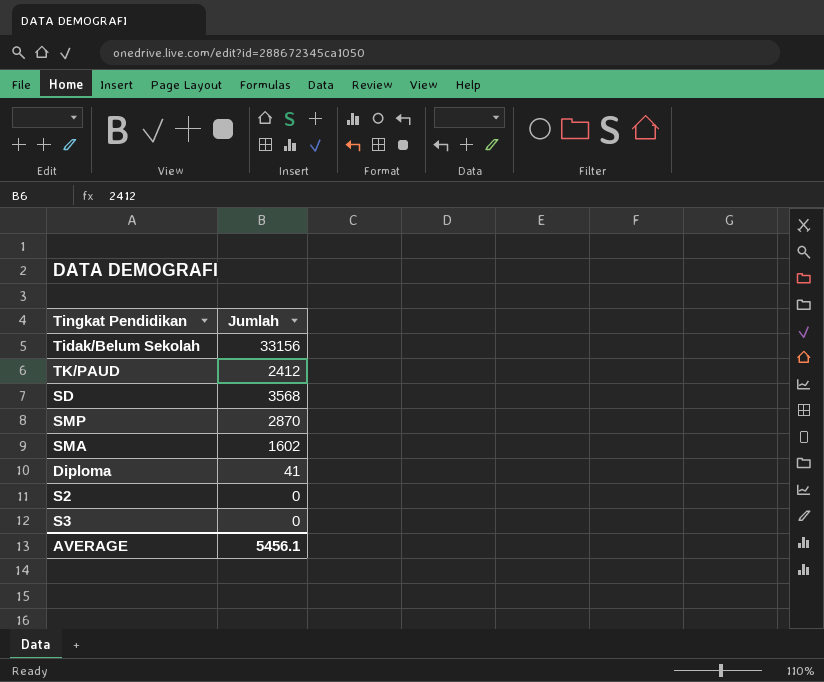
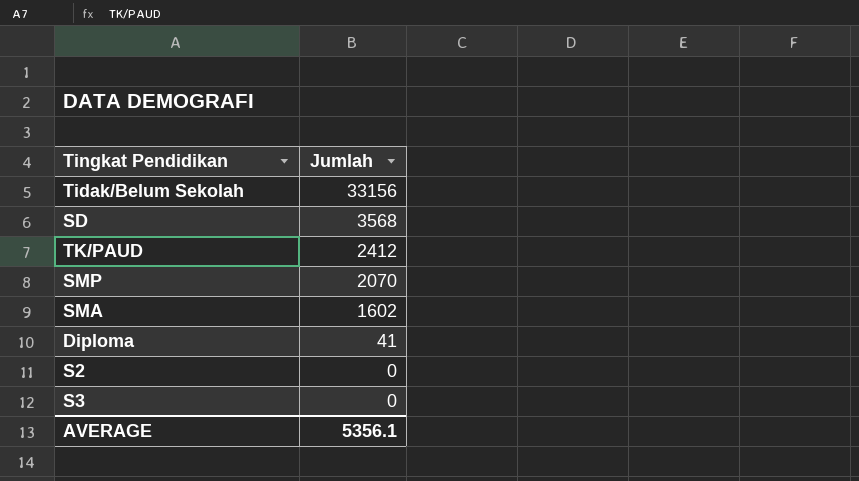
row order: none -> Jumlah descending
SMP | Jumlah: 2870 -> 2070
AVERAGE | Jumlah: 5456.1 -> 5356.1

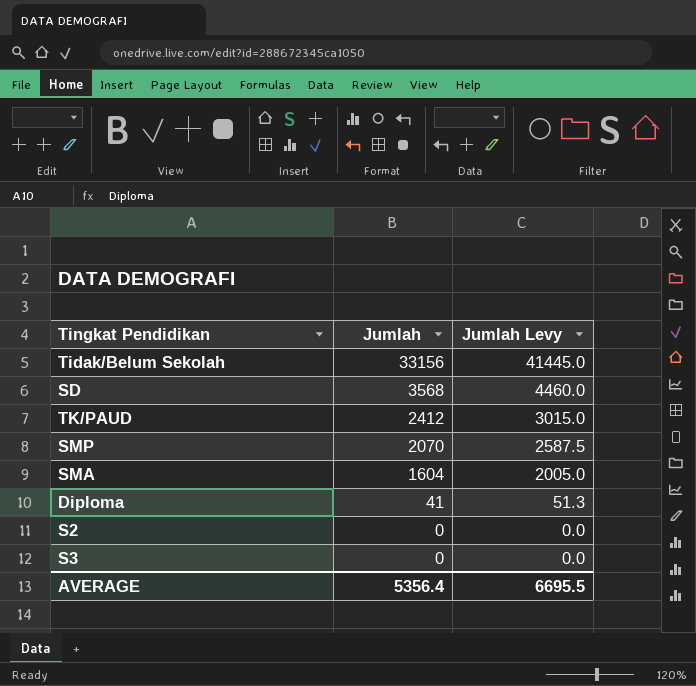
column Jumlah Levy | formula: none -> [Jumlah] * 1.25
SMA | Jumlah: 1602 -> 1604
AVERAGE | Jumlah: 5356.1 -> 5356.4

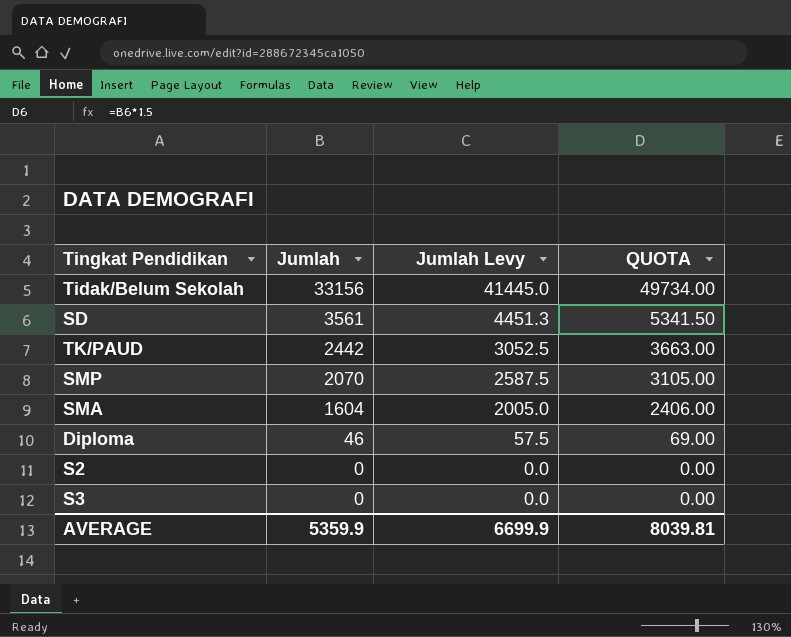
column QUOTA | formula: none -> [Jumlah] * 1.5
SD | Jumlah: 3568 -> 3561
SD | Jumlah Levy: 4460.0 -> 4451.3
TK/PAUD | Jumlah: 2412 -> 2442
TK/PAUD | Jumlah Levy: 3015.0 -> 3052.5
Diploma | Jumlah: 41 -> 46
Diploma | Jumlah Levy: 51.3 -> 57.5
AVERAGE | Jumlah: 5356.4 -> 5359.9
AVERAGE | Jumlah Levy: 6695.5 -> 6699.9

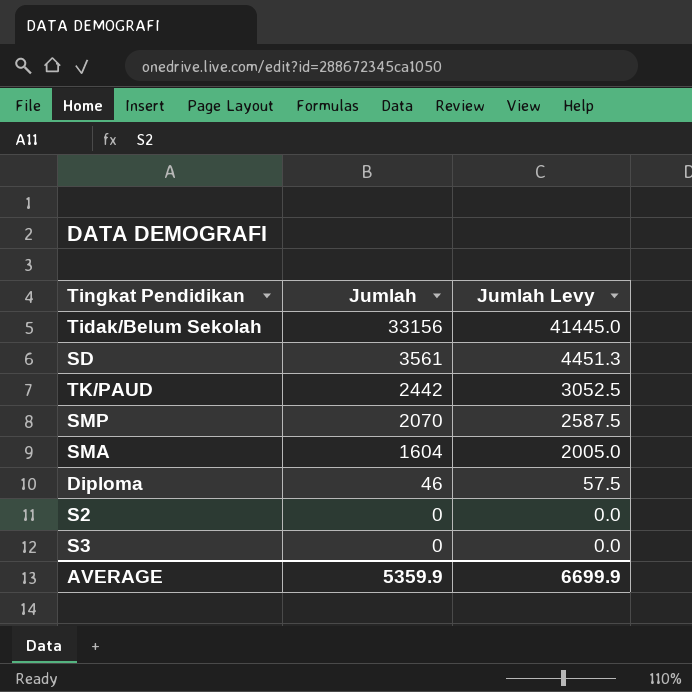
column QUOTA | formula: [Jumlah] * 1.5 -> none

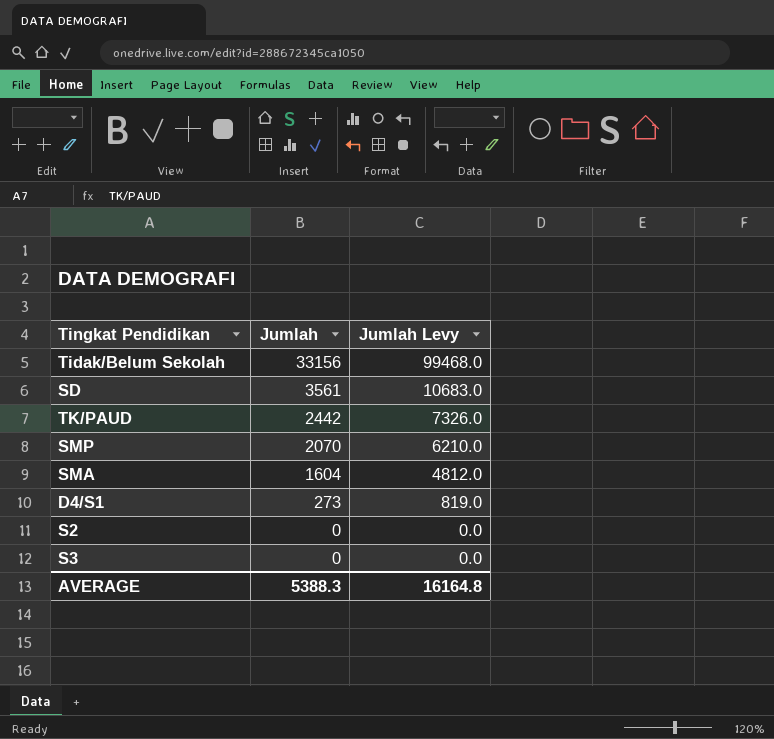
column Jumlah Levy | formula: [Jumlah] * 1.25 -> [Jumlah] * 3
row Diploma: 46 | 57.5 -> none
row D4/S1: none -> 273 | 819.0
AVERAGE | Jumlah: 5359.9 -> 5388.3
AVERAGE | Jumlah Levy: 6699.9 -> 16164.8

